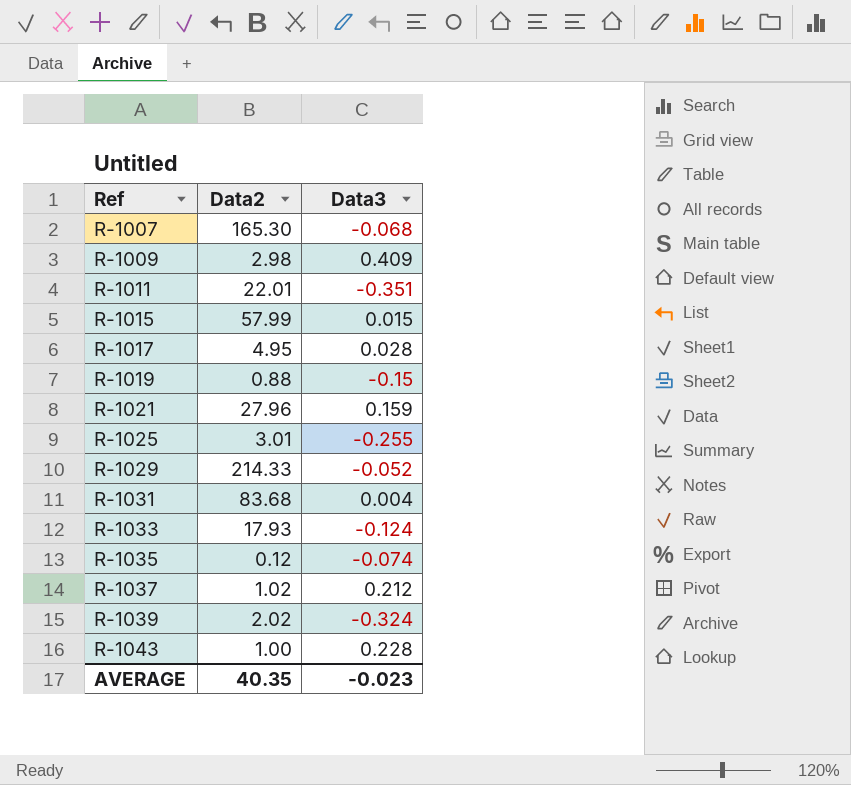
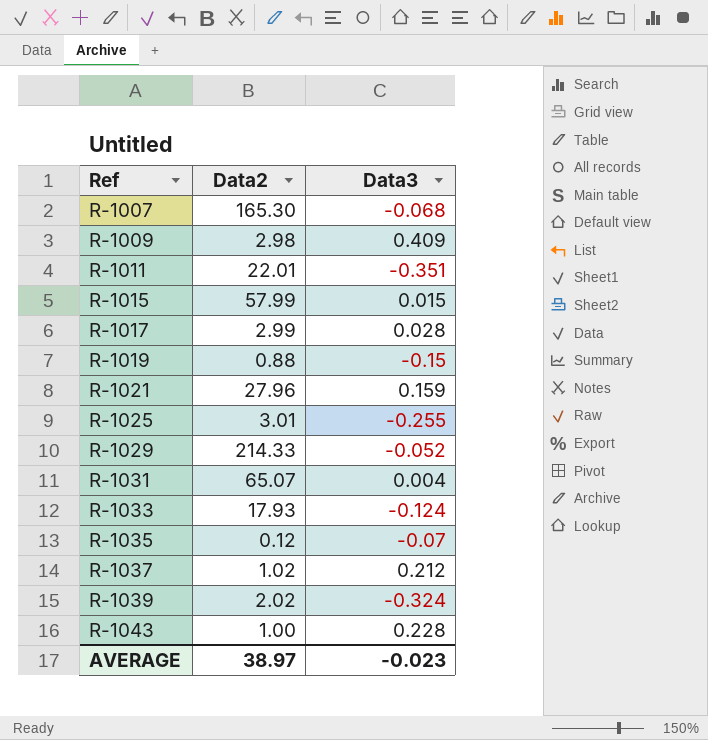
R-1017 | Data2: 4.95 -> 2.99
R-1031 | Data2: 83.68 -> 65.07
R-1035 | Data3: -0.074 -> -0.07
AVERAGE | Data2: 40.35 -> 38.97

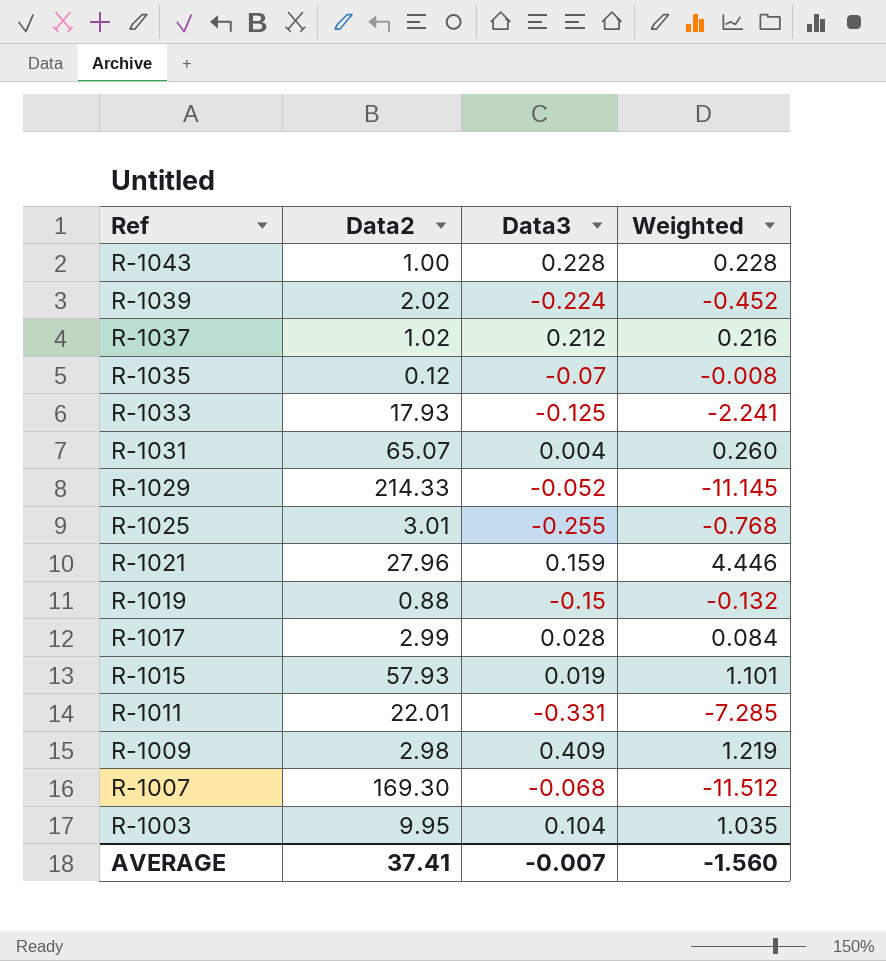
row order: Ref ascending -> Ref descending
column Weighted | formula: none -> [Data2] * [Data3]
R-1039 | Data3: -0.324 -> -0.224
R-1033 | Data3: -0.124 -> -0.125
R-1015 | Data2: 57.99 -> 57.93
R-1015 | Data3: 0.015 -> 0.019
R-1011 | Data3: -0.351 -> -0.331
R-1007 | Data2: 165.30 -> 169.30
row R-1003: none -> 9.95 | 0.104 | 1.035
AVERAGE | Data2: 38.97 -> 37.41
AVERAGE | Data3: -0.023 -> -0.007

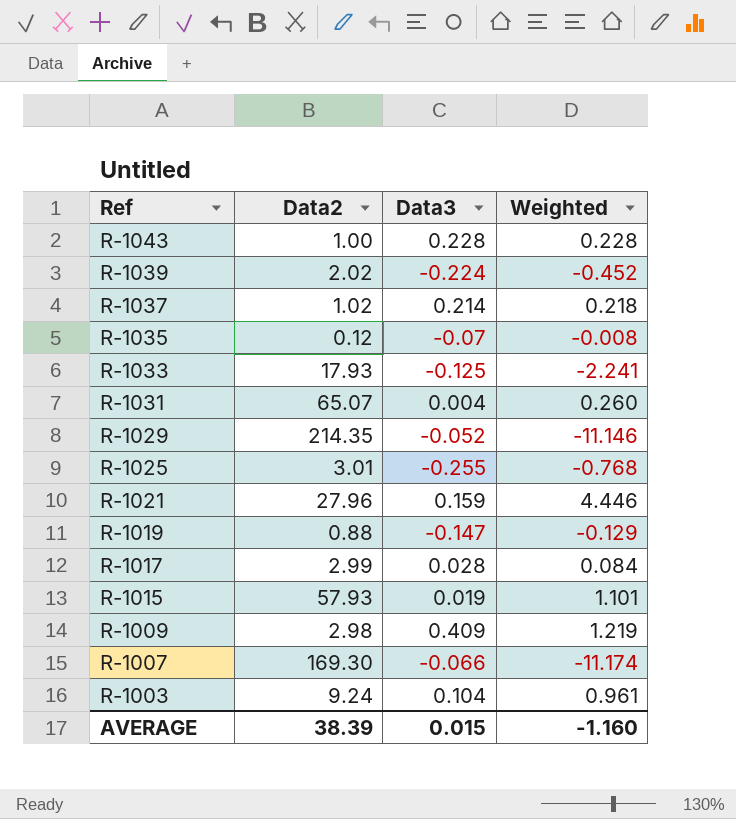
row R-1011: 22.01 | -0.331 | -7.285 -> none
R-1037 | Data3: 0.212 -> 0.214
R-1037 | Weighted: 0.216 -> 0.218
R-1029 | Data2: 214.33 -> 214.35
R-1029 | Weighted: -11.145 -> -11.146
R-1019 | Data3: -0.15 -> -0.147
R-1019 | Weighted: -0.132 -> -0.129
R-1007 | Data3: -0.068 -> -0.066
R-1007 | Weighted: -11.512 -> -11.174
R-1003 | Data2: 9.95 -> 9.24
R-1003 | Weighted: 1.035 -> 0.961
AVERAGE | Data2: 37.41 -> 38.39
AVERAGE | Data3: -0.007 -> 0.015
AVERAGE | Weighted: -1.560 -> -1.160

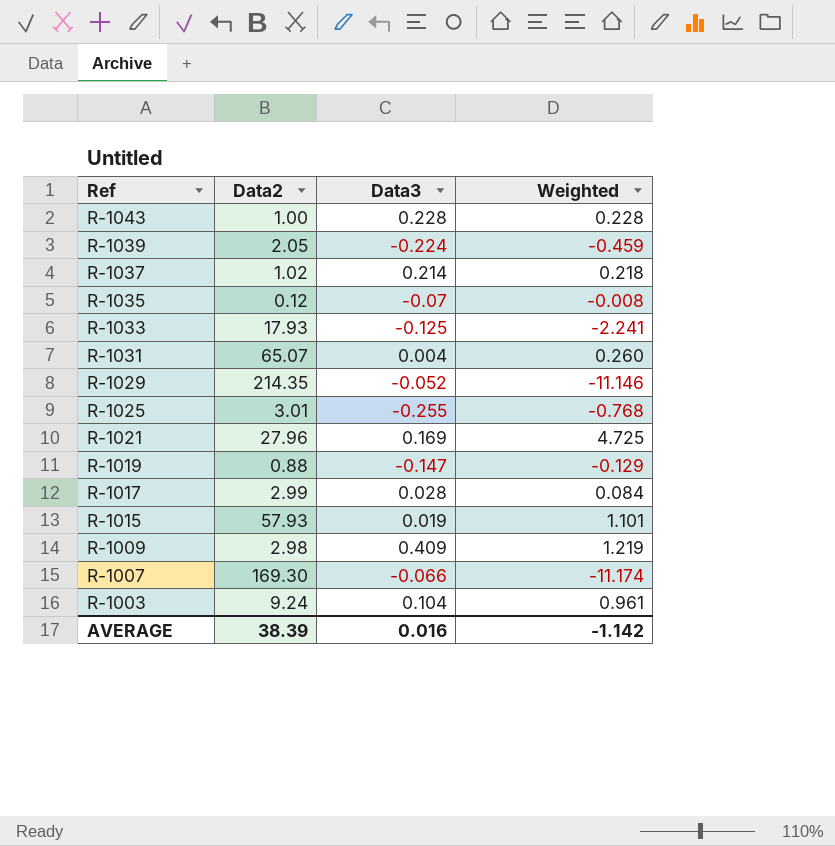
R-1039 | Data2: 2.02 -> 2.05
R-1039 | Weighted: -0.452 -> -0.459
R-1021 | Data3: 0.159 -> 0.169
R-1021 | Weighted: 4.446 -> 4.725
AVERAGE | Data3: 0.015 -> 0.016
AVERAGE | Weighted: -1.160 -> -1.142

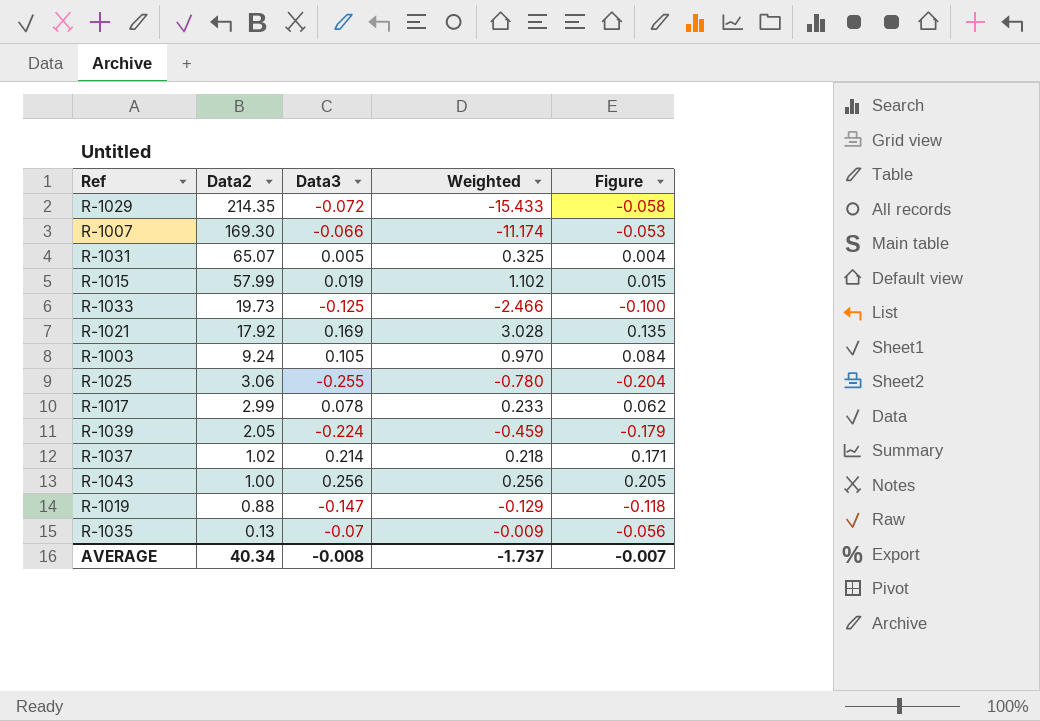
row order: Ref descending -> Data2 descending
column Figure | formula: none -> [Data3] * 0.8
row R-1009: 2.98 | 0.409 | 1.219 -> none
R-1029 | Data3: -0.052 -> -0.072
R-1029 | Weighted: -11.146 -> -15.433
R-1031 | Data3: 0.004 -> 0.005
R-1031 | Weighted: 0.260 -> 0.325
R-1015 | Data2: 57.93 -> 57.99
R-1015 | Weighted: 1.101 -> 1.102
R-1033 | Data2: 17.93 -> 19.73
R-1033 | Weighted: -2.241 -> -2.466
R-1021 | Data2: 27.96 -> 17.92
R-1021 | Weighted: 4.725 -> 3.028
R-1003 | Data3: 0.104 -> 0.105
R-1003 | Weighted: 0.961 -> 0.970
R-1025 | Data2: 3.01 -> 3.06
R-1025 | Weighted: -0.768 -> -0.780
R-1017 | Data3: 0.028 -> 0.078
R-1017 | Weighted: 0.084 -> 0.233
R-1043 | Data3: 0.228 -> 0.256
R-1043 | Weighted: 0.228 -> 0.256
R-1035 | Data2: 0.12 -> 0.13
R-1035 | Weighted: -0.008 -> -0.009
AVERAGE | Data2: 38.39 -> 40.34
AVERAGE | Data3: 0.016 -> -0.008
AVERAGE | Weighted: -1.142 -> -1.737

